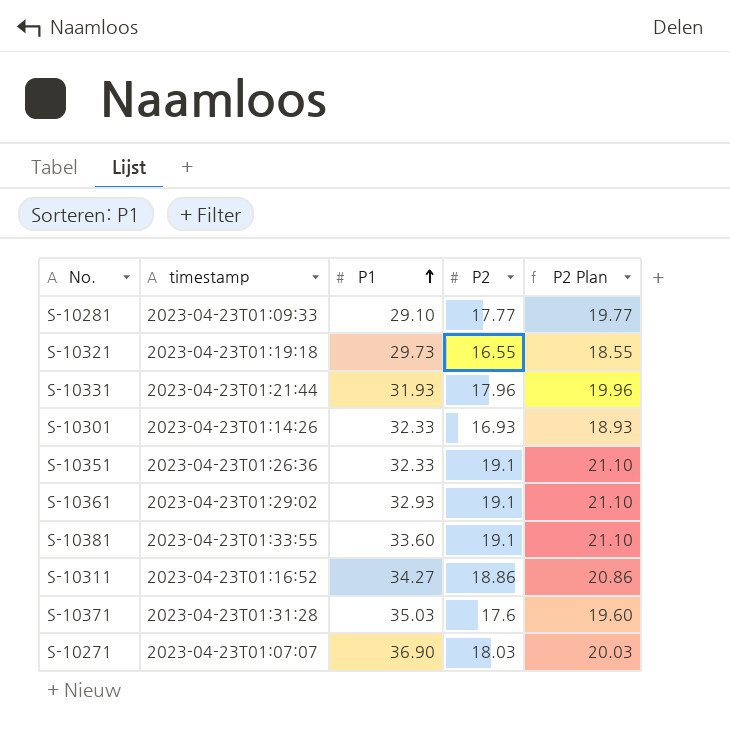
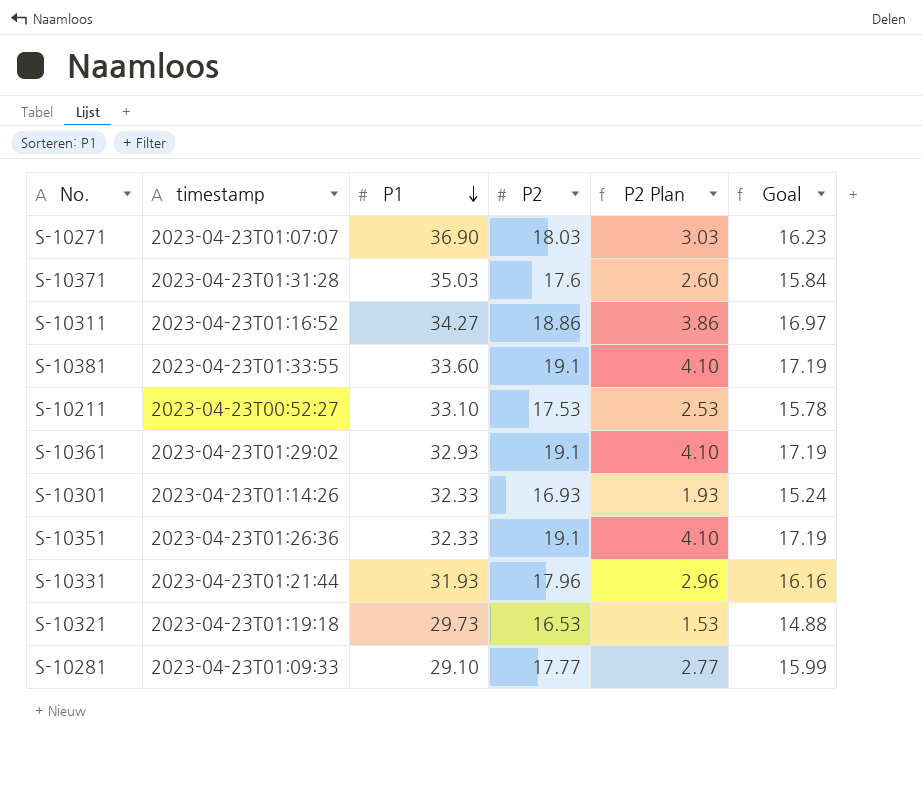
row order: P1 ascending -> P1 descending
column P2 Plan | formula: [P2] + 2 -> [P2] - 15
column Goal | formula: none -> [P2] * 0.9
row S-10211: none -> 2023-04-23T00:52:27 | 33.10 | 17.53 | 2.53 | 15.78
S-10321 | P2: 16.55 -> 16.53

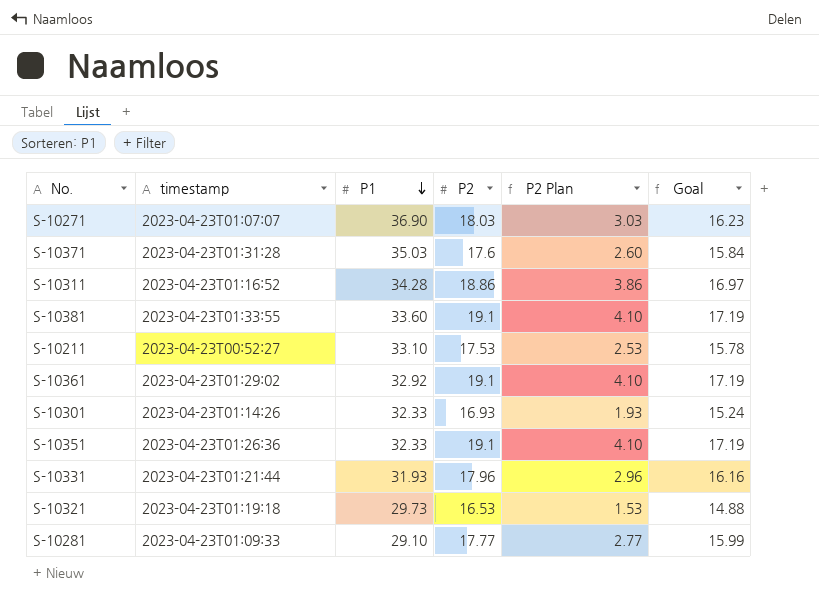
S-10311 | P1: 34.27 -> 34.28
S-10361 | P1: 32.93 -> 32.92

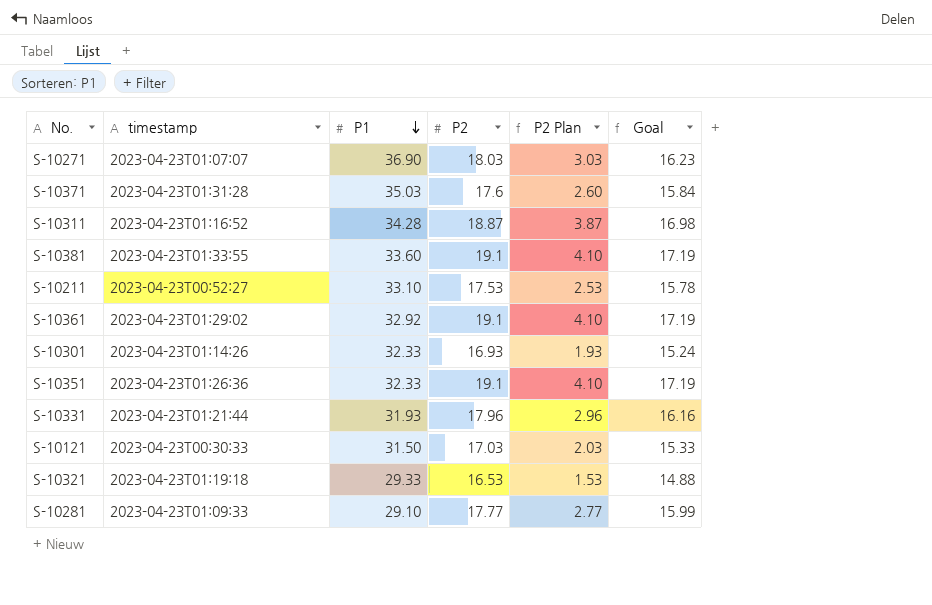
S-10311 | P2: 18.86 -> 18.87
S-10311 | P2 Plan: 3.86 -> 3.87
S-10311 | Goal: 16.97 -> 16.98
row S-10121: none -> 2023-04-23T00:30:33 | 31.50 | 17.03 | 2.03 | 15.33
S-10321 | P1: 29.73 -> 29.33

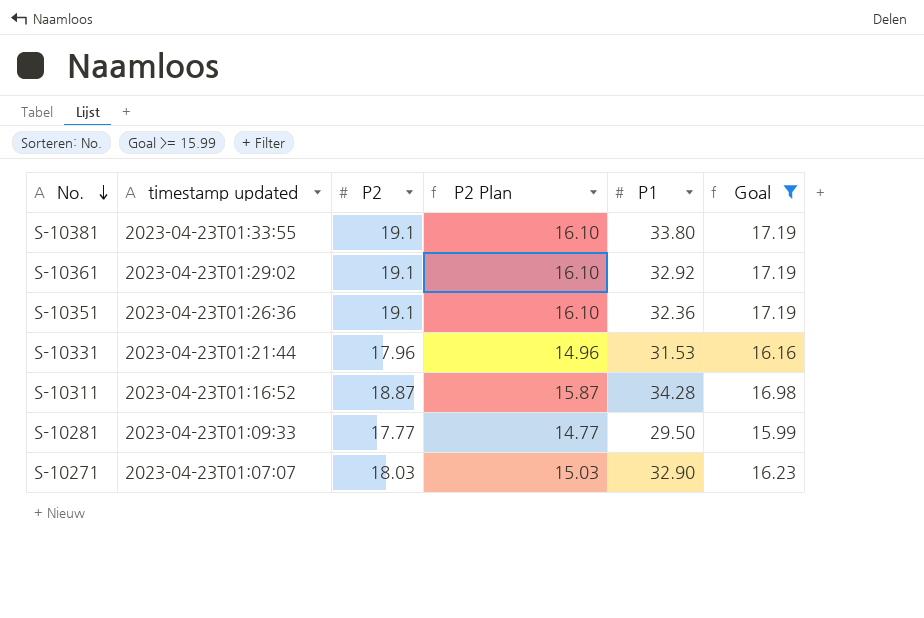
filter: none -> Goal >= 15.99
row order: P1 descending -> No. descending
column name: timestamp -> timestamp updated
column P2 Plan | formula: [P2] - 15 -> [P2] - 3
column P1 | position: 3 -> 5
S-10381 | P1: 33.60 -> 33.80
S-10351 | P1: 32.33 -> 32.36
S-10331 | P1: 31.93 -> 31.53
S-10281 | P1: 29.10 -> 29.50
S-10271 | P1: 36.90 -> 32.90

